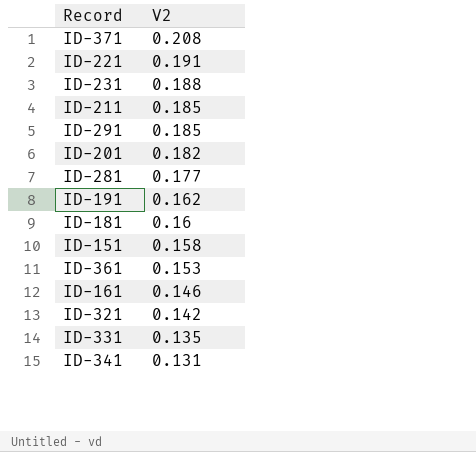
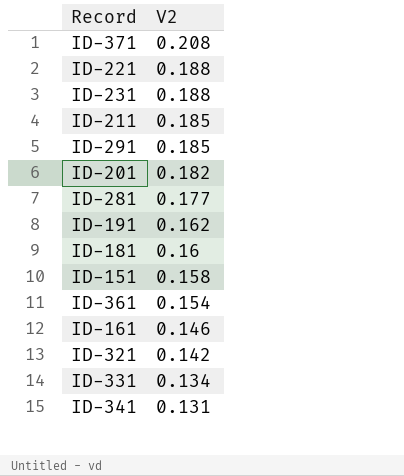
ID-221 | V2: 0.191 -> 0.188
ID-361 | V2: 0.153 -> 0.154
ID-331 | V2: 0.135 -> 0.134

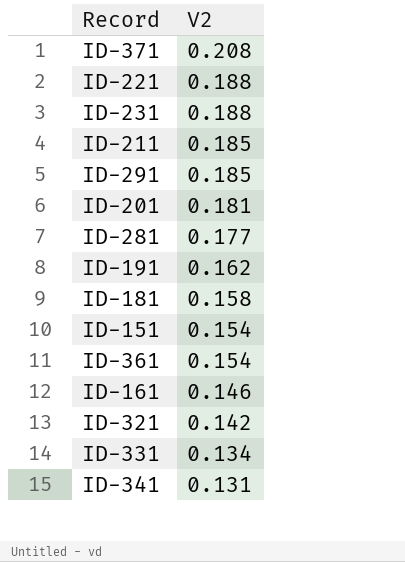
ID-201 | V2: 0.182 -> 0.181
ID-181 | V2: 0.16 -> 0.158
ID-151 | V2: 0.158 -> 0.154

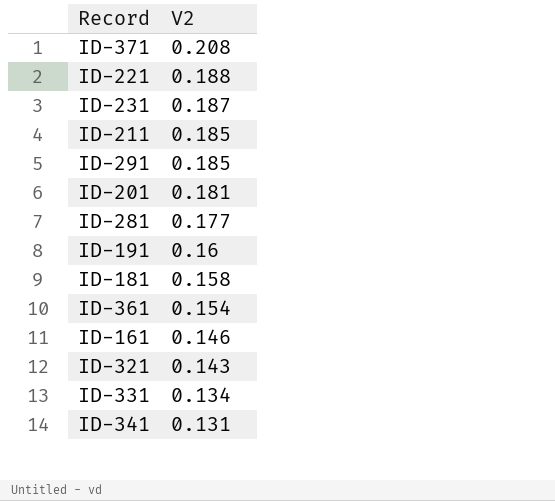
row ID-151: 0.154 -> none
ID-231 | V2: 0.188 -> 0.187
ID-191 | V2: 0.162 -> 0.16
ID-321 | V2: 0.142 -> 0.143

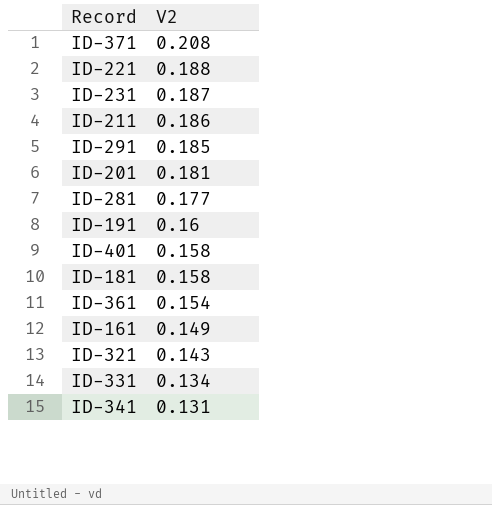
ID-211 | V2: 0.185 -> 0.186
row ID-401: none -> 0.158
ID-161 | V2: 0.146 -> 0.149

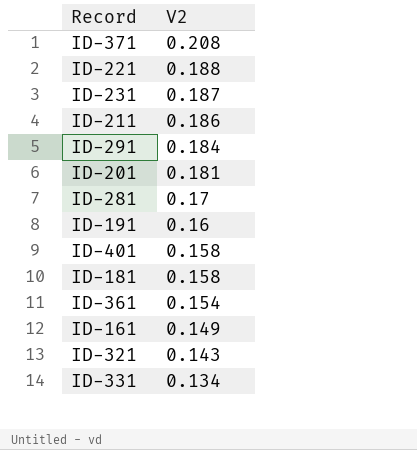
row ID-341: 0.131 -> none
ID-291 | V2: 0.185 -> 0.184
ID-281 | V2: 0.177 -> 0.17

